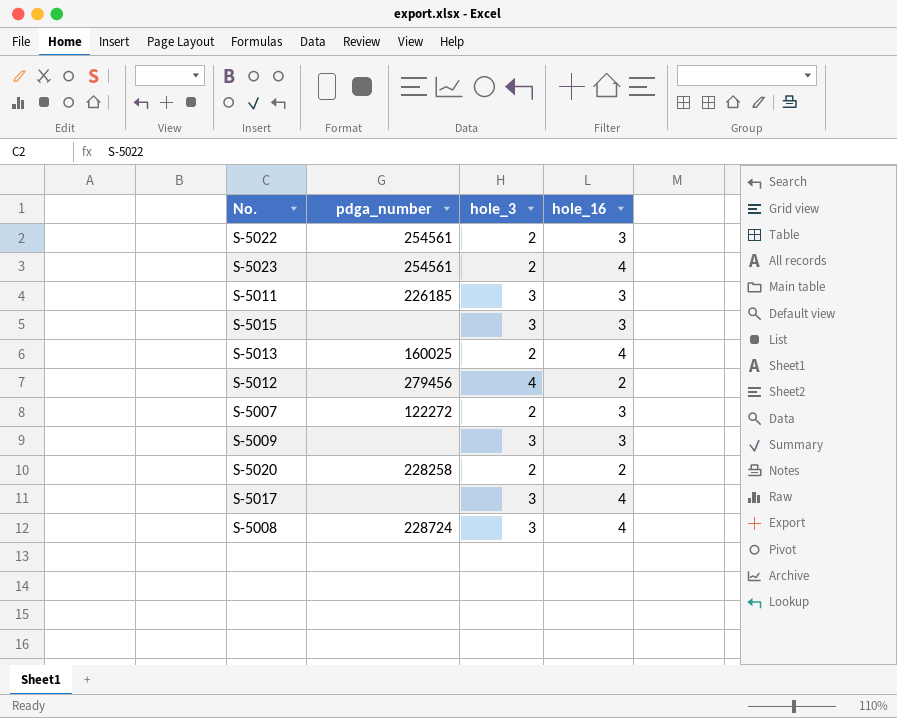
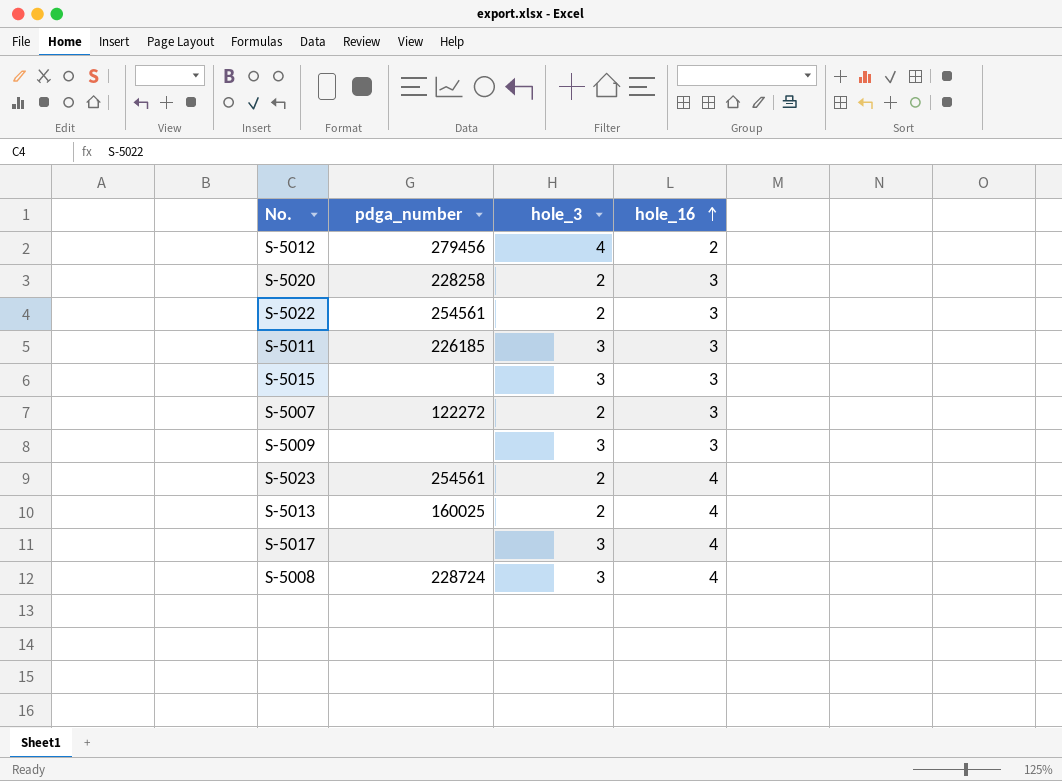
row order: none -> hole_16 ascending
S-5020 | hole_16: 2 -> 3

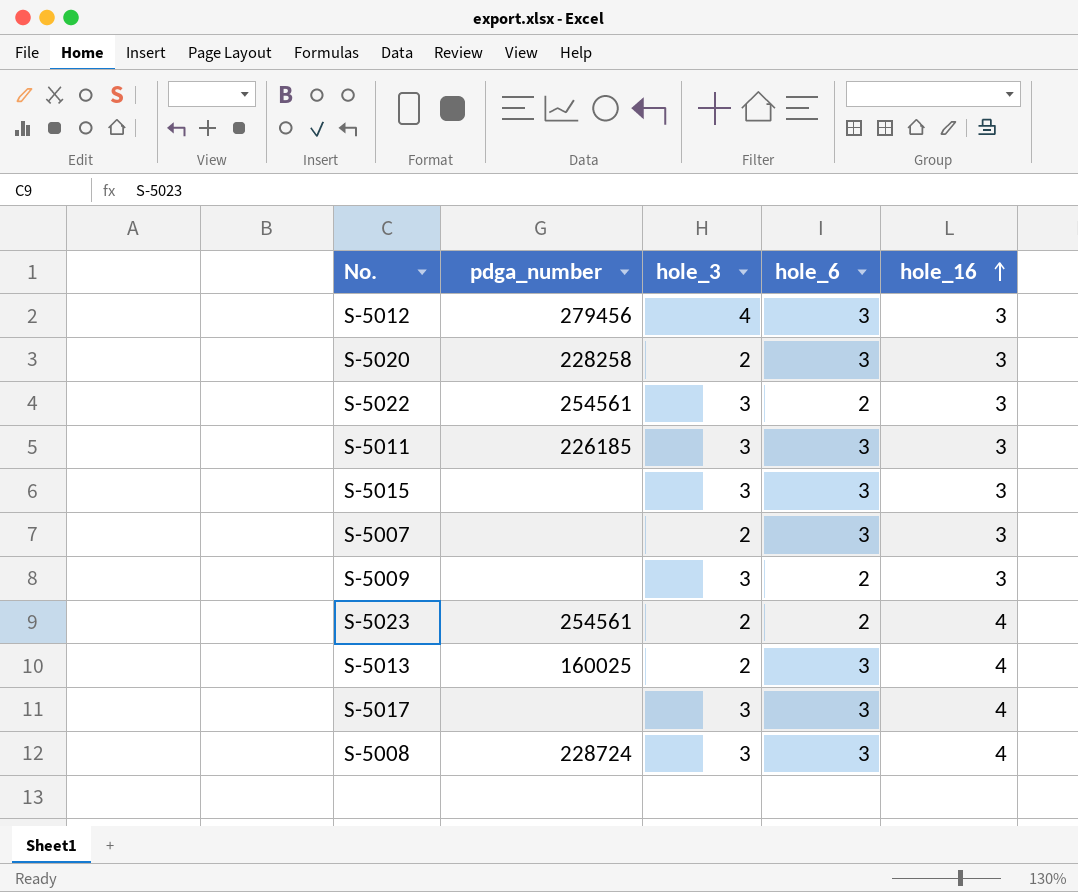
column hole_6 | position: none -> 4
S-5012 | hole_16: 2 -> 3
S-5022 | hole_3: 2 -> 3
S-5007 | pdga_number: 122272 -> none

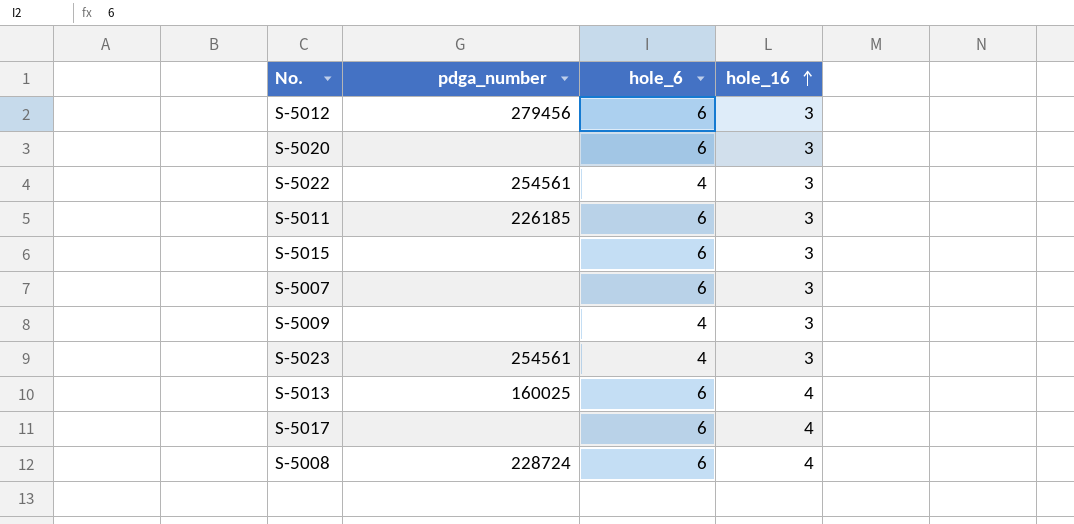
column hole_3 | position: 3 -> none
S-5012 | hole_6: 3 -> 6
S-5020 | pdga_number: 228258 -> none
S-5020 | hole_6: 3 -> 6
S-5022 | hole_6: 2 -> 4
S-5011 | hole_6: 3 -> 6
S-5015 | hole_6: 3 -> 6
S-5007 | hole_6: 3 -> 6
S-5009 | hole_6: 2 -> 4
S-5023 | hole_6: 2 -> 4
S-5023 | hole_16: 4 -> 3
S-5013 | hole_6: 3 -> 6
S-5017 | hole_6: 3 -> 6
S-5008 | hole_6: 3 -> 6

